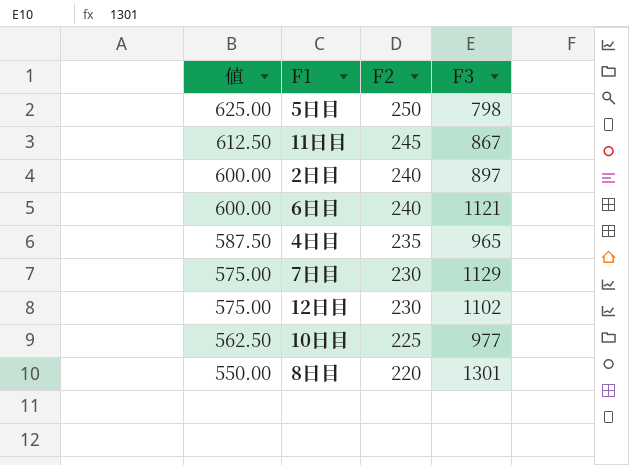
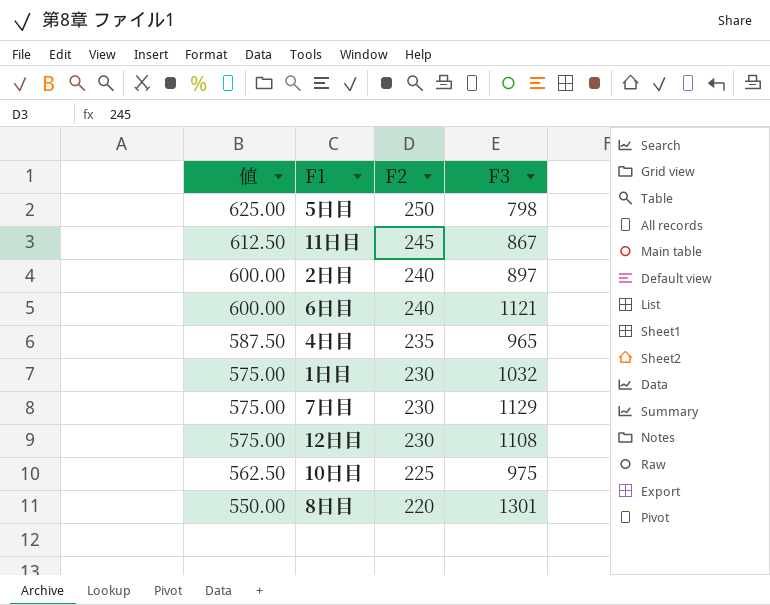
row 1日目: none -> 575.00 | 230 | 1032
12日目 | F3: 1102 -> 1108
10日目 | F3: 977 -> 975

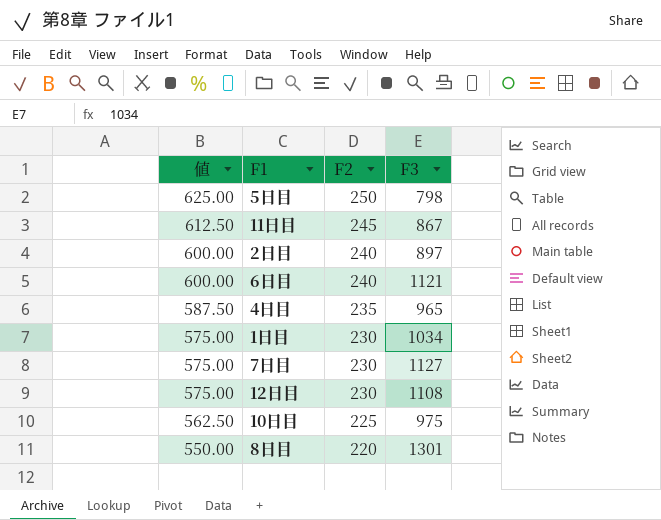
1日目 | F3: 1032 -> 1034
7日目 | F3: 1129 -> 1127

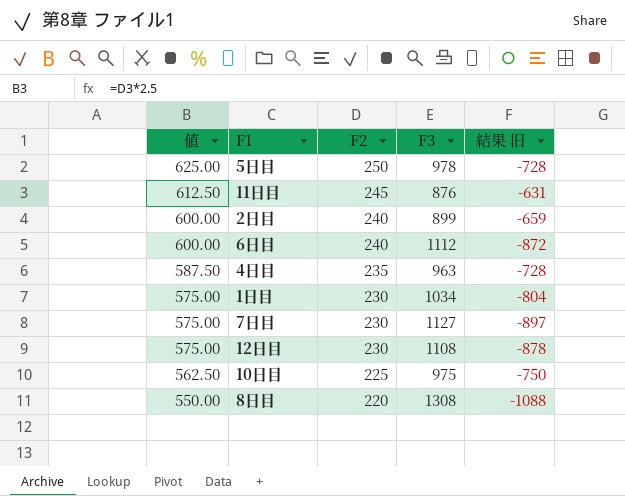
column 結果 旧 | formula: none -> [F2] - [F3]
5日目 | F3: 798 -> 978
11日目 | F3: 867 -> 876
2日目 | F3: 897 -> 899
6日目 | F3: 1121 -> 1112
4日目 | F3: 965 -> 963
8日目 | F3: 1301 -> 1308

